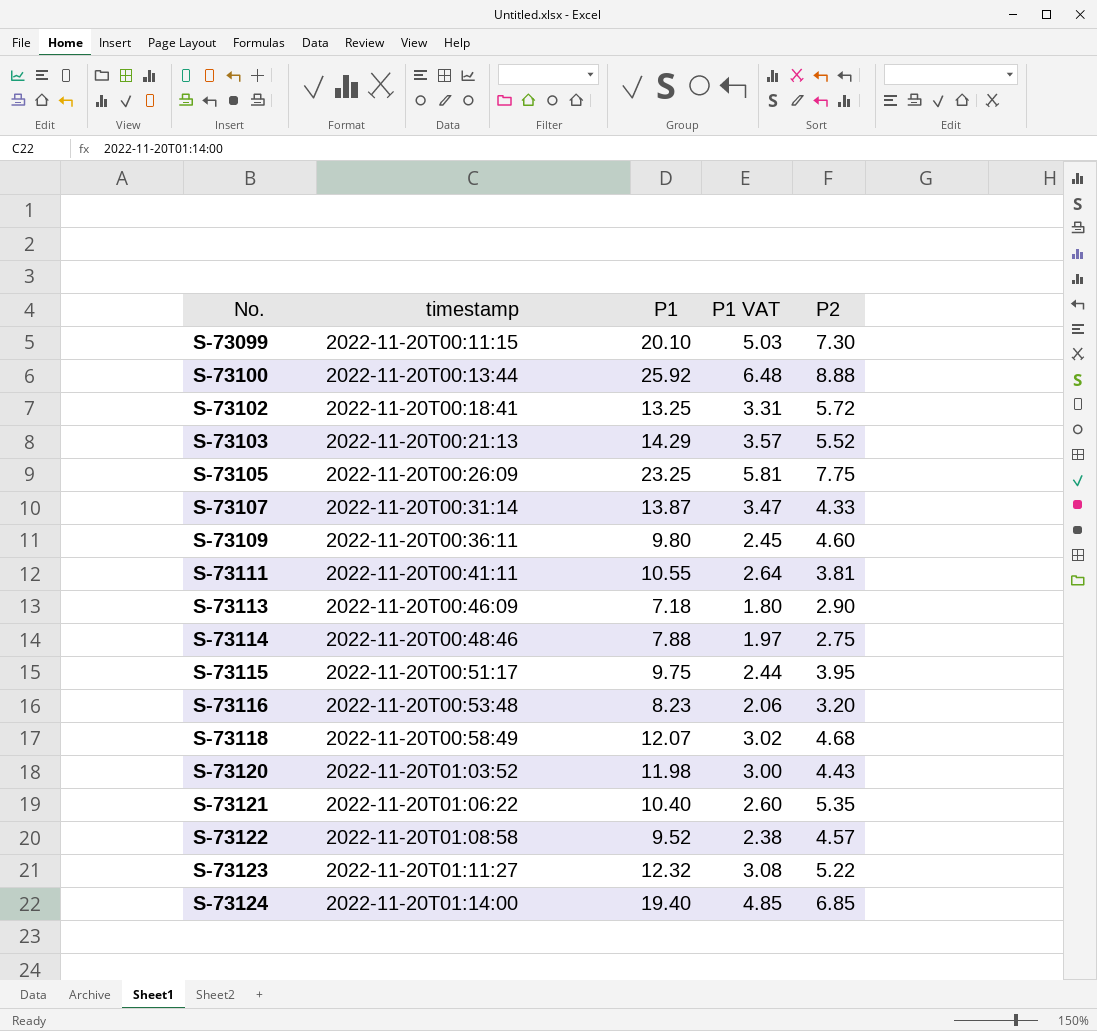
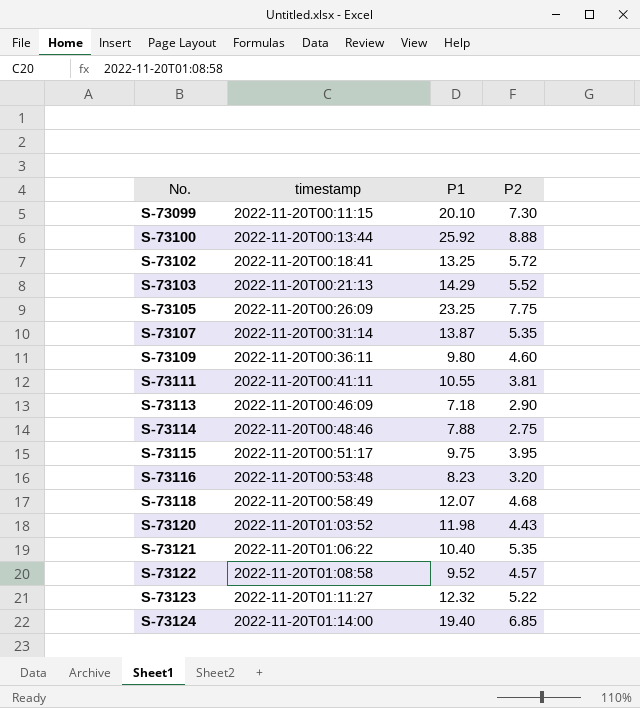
column P1 VAT | formula: [P1] * 0.25 -> none
S-73107 | P2: 4.33 -> 5.35

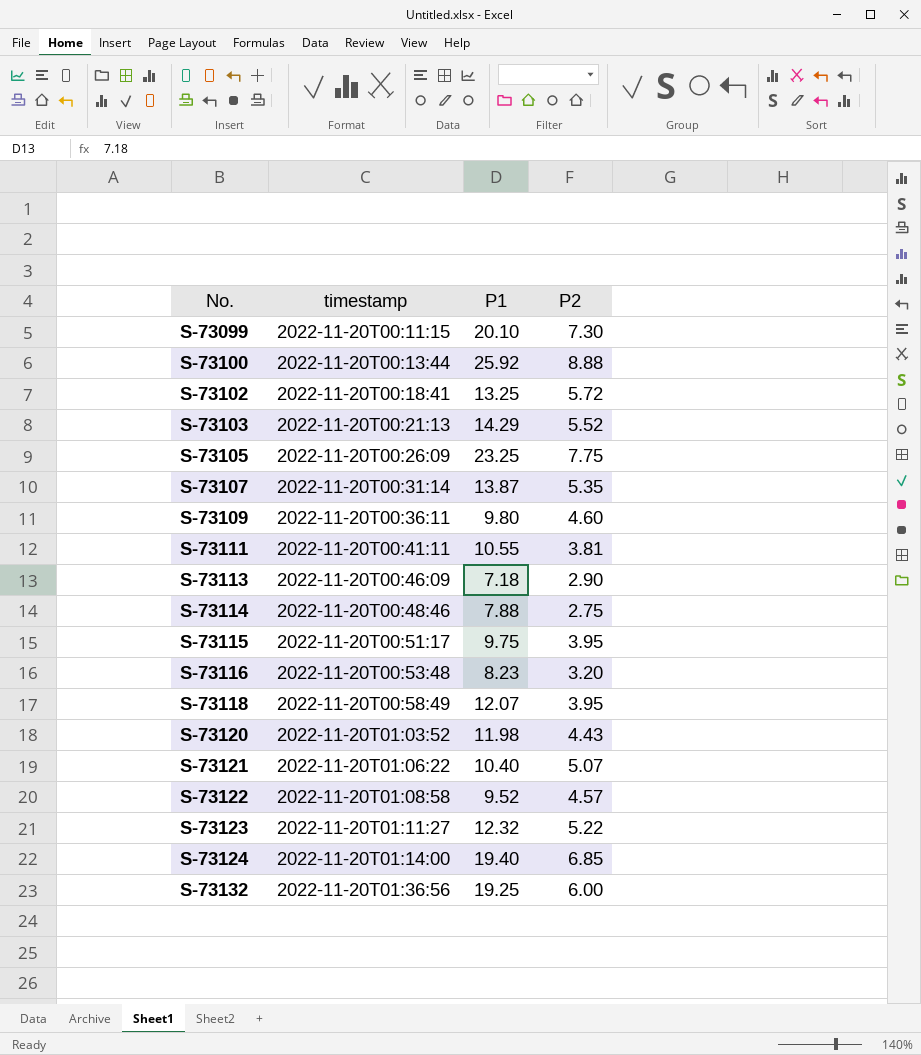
S-73118 | P2: 4.68 -> 3.95
S-73121 | P2: 5.35 -> 5.07
row S-73132: none -> 2022-11-20T01:36:56 | 19.25 | 6.00

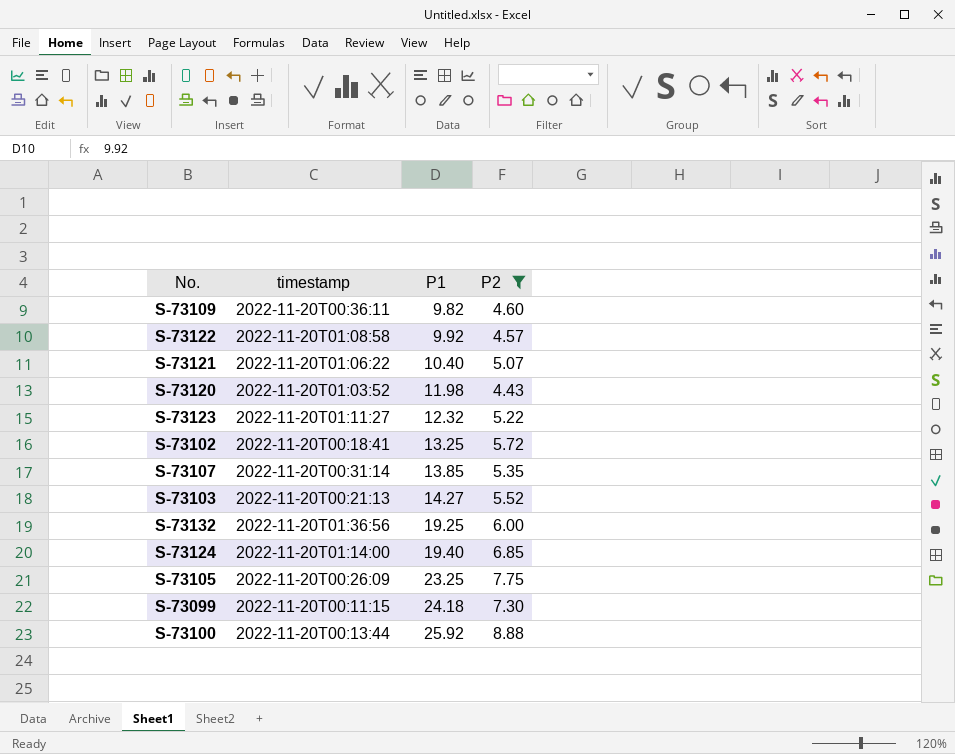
filter: none -> P2 >= 4.43
row order: No. ascending -> P1 ascending
S-73109 | P1: 9.80 -> 9.82
S-73122 | P1: 9.52 -> 9.92
S-73107 | P1: 13.87 -> 13.85
S-73103 | P1: 14.29 -> 14.27
S-73099 | P1: 20.10 -> 24.18

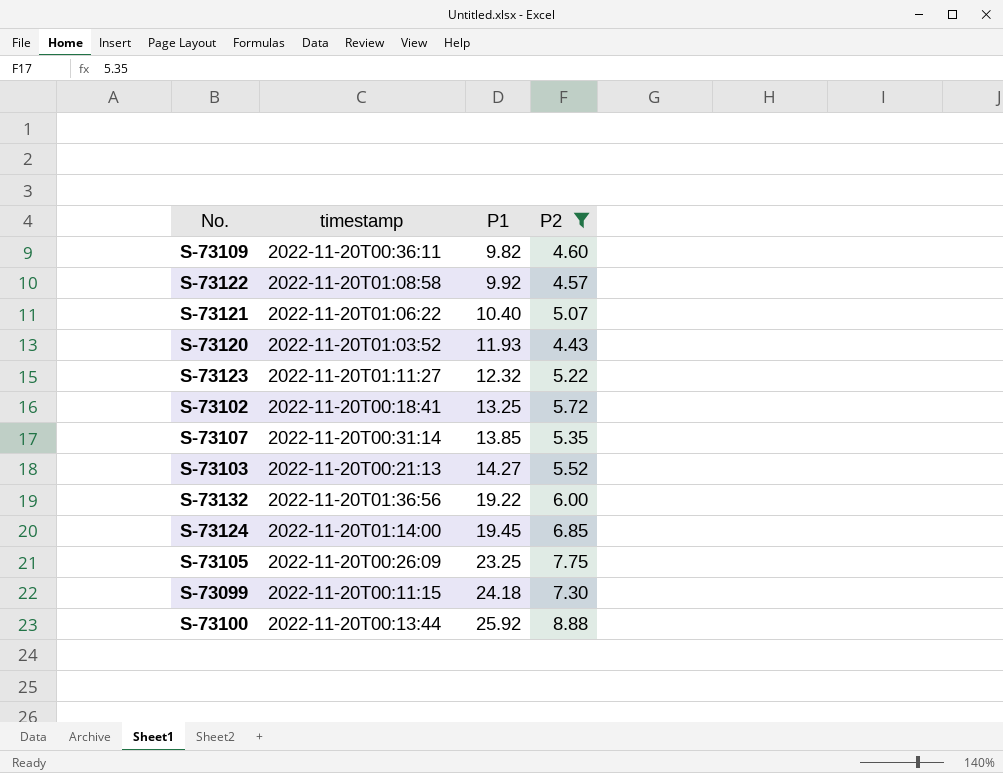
S-73120 | P1: 11.98 -> 11.93
S-73132 | P1: 19.25 -> 19.22
S-73124 | P1: 19.40 -> 19.45

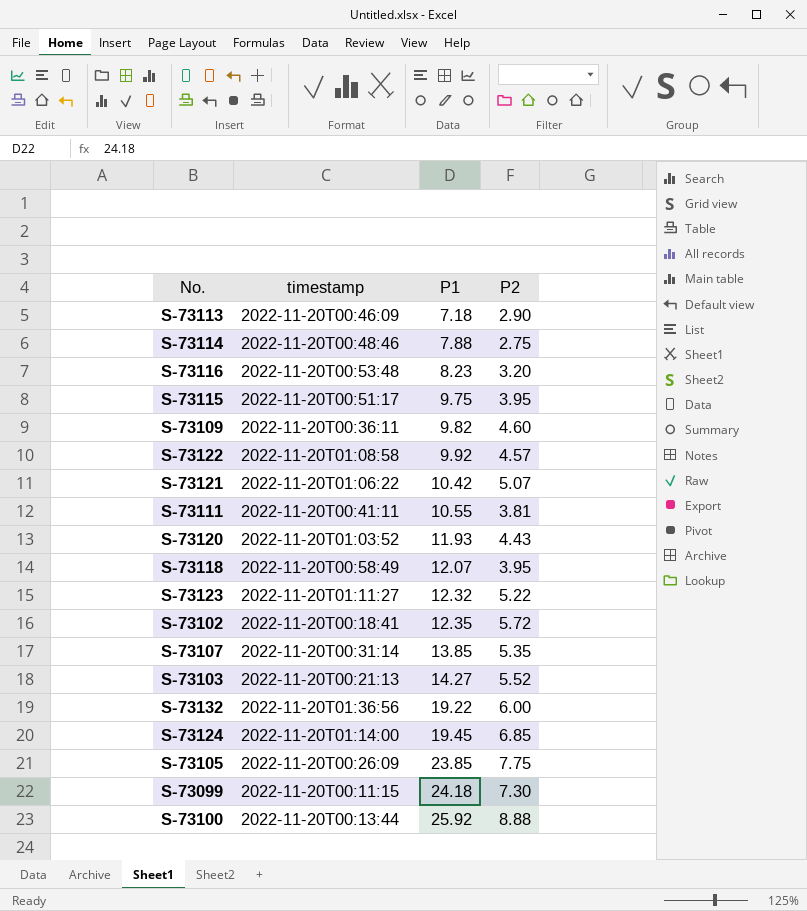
filter: P2 >= 4.43 -> none
S-73121 | P1: 10.40 -> 10.42
S-73102 | P1: 13.25 -> 12.35
S-73105 | P1: 23.25 -> 23.85

